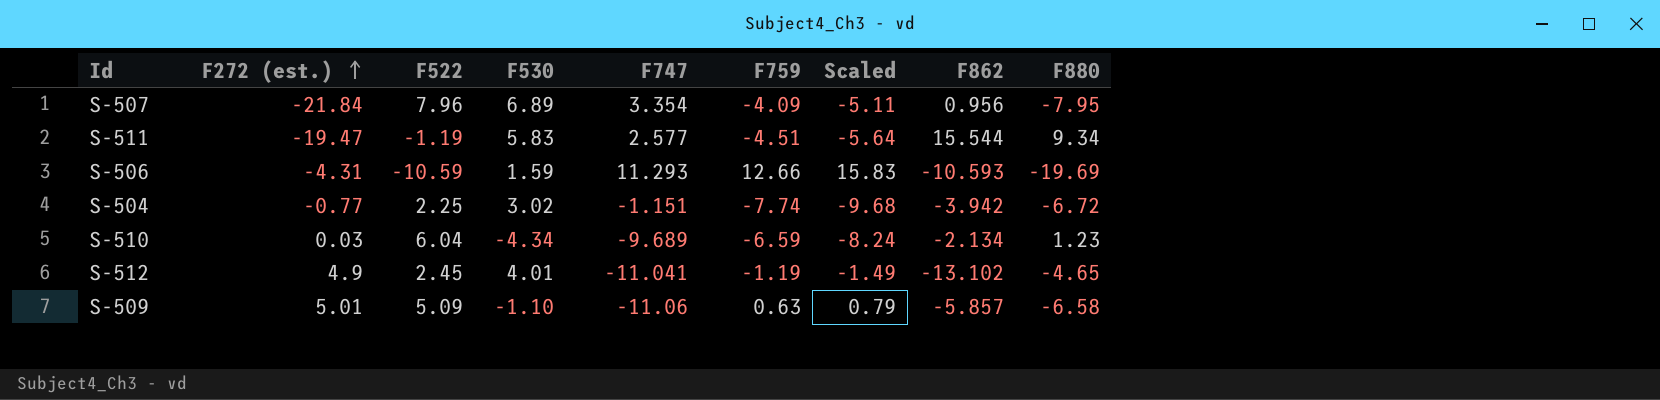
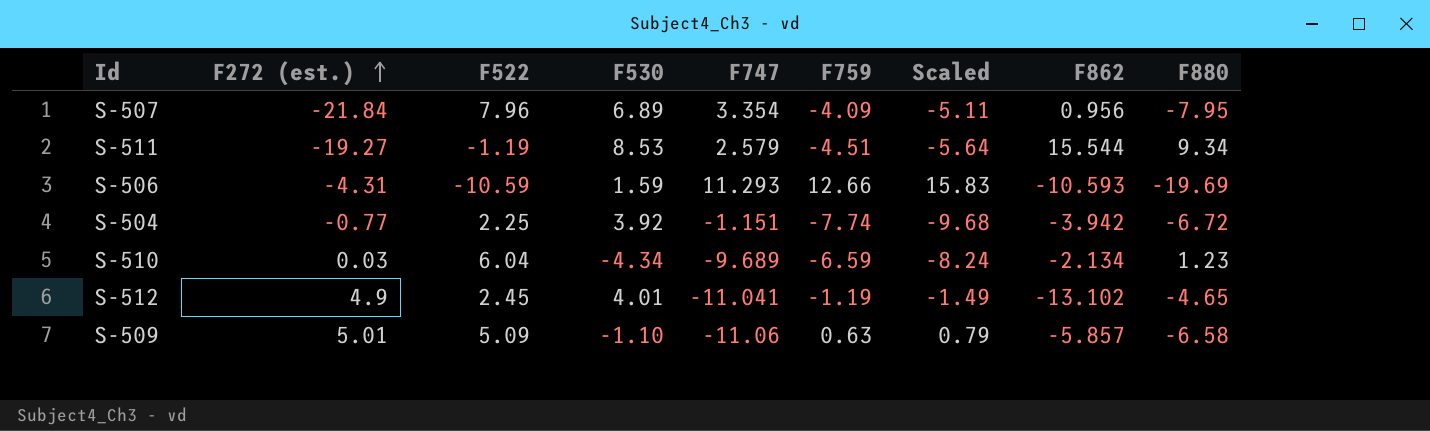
S-511 | F272 (est.): -19.47 -> -19.27
S-511 | F530: 5.83 -> 8.53
S-511 | F747: 2.577 -> 2.579
S-504 | F530: 3.02 -> 3.92

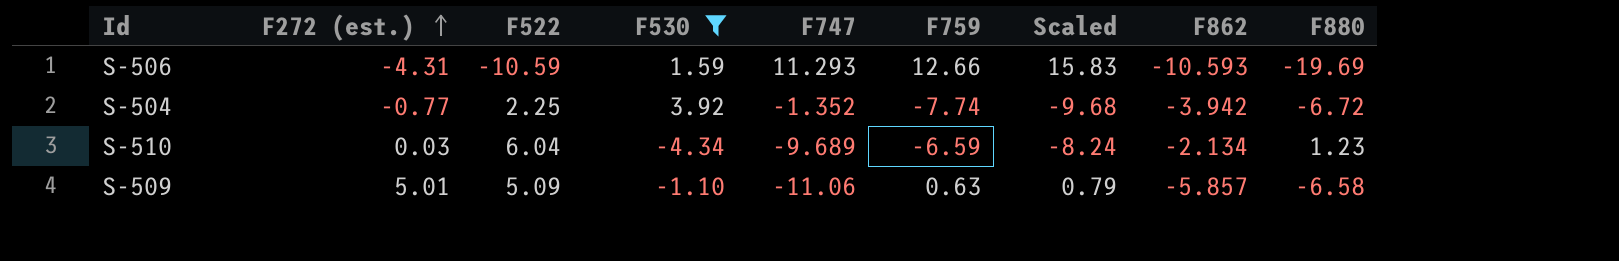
filter: none -> F530 <= 3.92
S-504 | F747: -1.151 -> -1.352

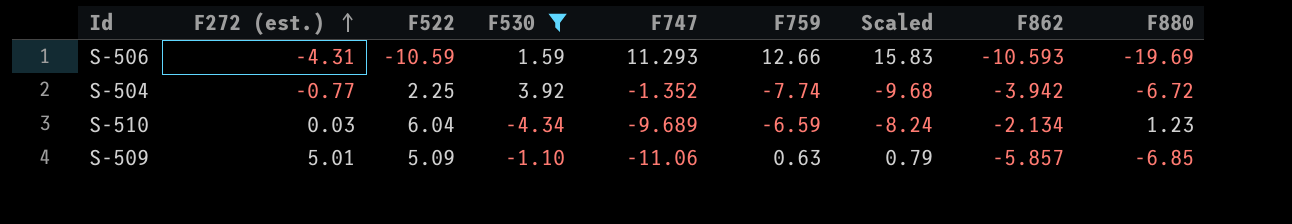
S-509 | F880: -6.58 -> -6.85

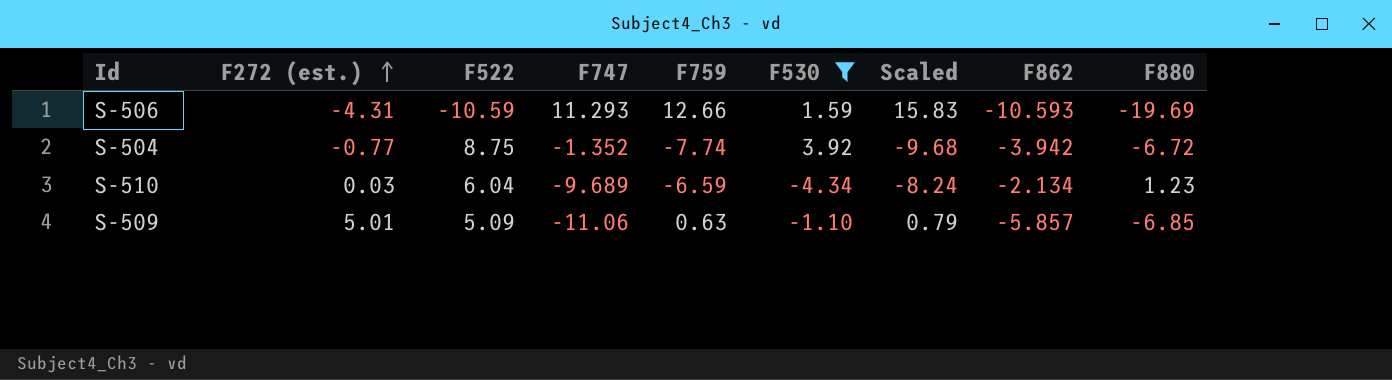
column F530 | position: 4 -> 6
S-504 | F522: 2.25 -> 8.75

